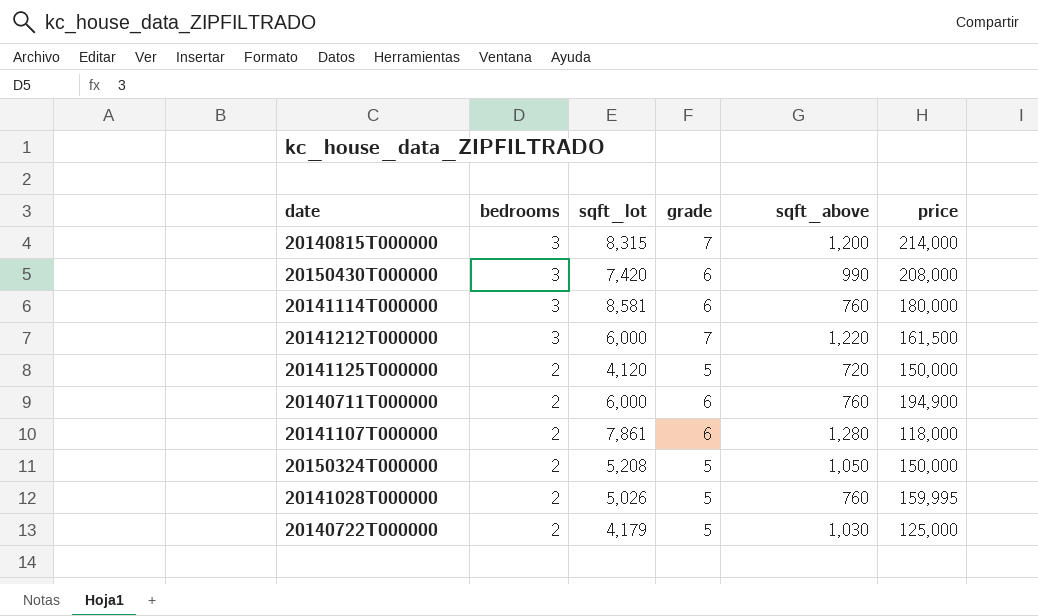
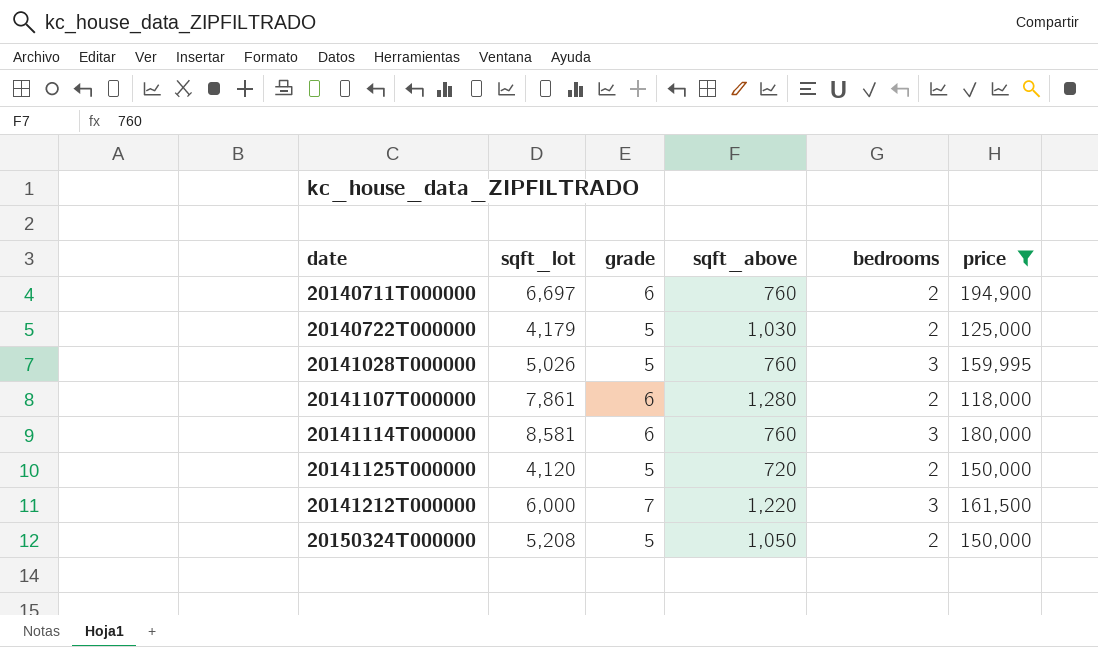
filter: none -> price <= 194,900
row order: bedrooms descending -> date ascending
column bedrooms | position: 2 -> 5
20140711T000000 | sqft_lot: 6,000 -> 6,697
20141028T000000 | bedrooms: 2 -> 3

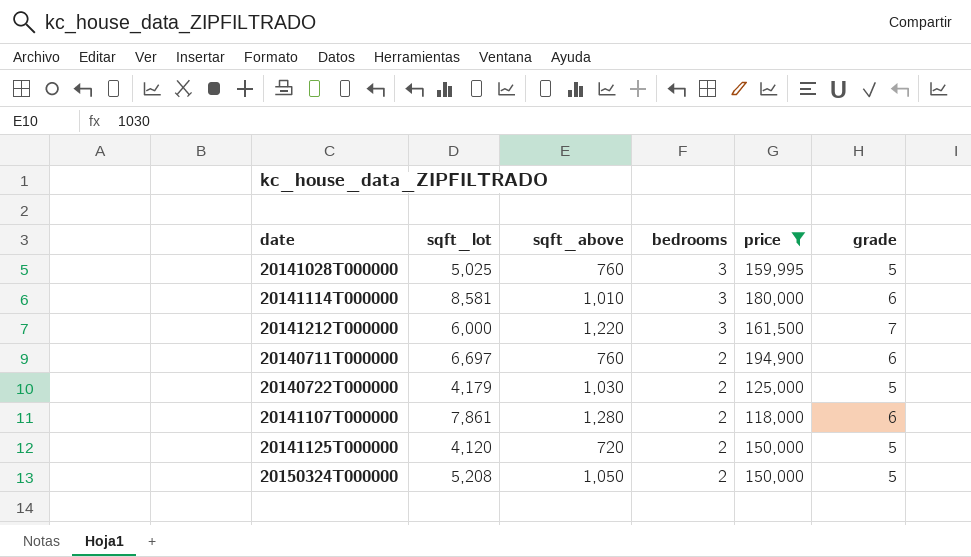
row order: date ascending -> bedrooms descending
column grade | position: 3 -> 6
20141028T000000 | sqft_lot: 5,026 -> 5,025
20141114T000000 | sqft_above: 760 -> 1,010

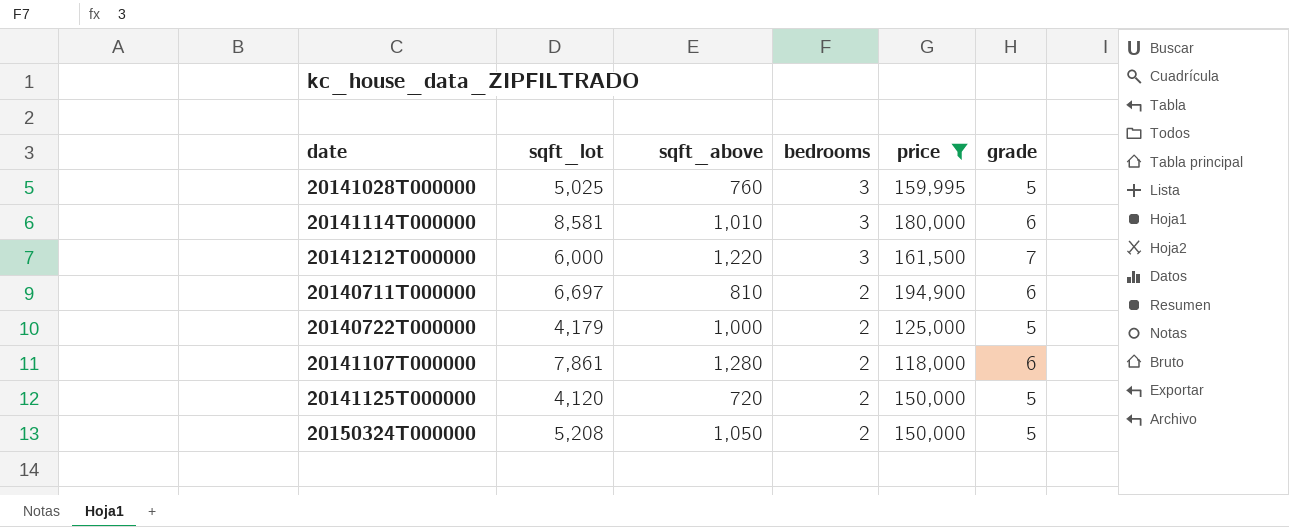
20140711T000000 | sqft_above: 760 -> 810
20140722T000000 | sqft_above: 1,030 -> 1,000

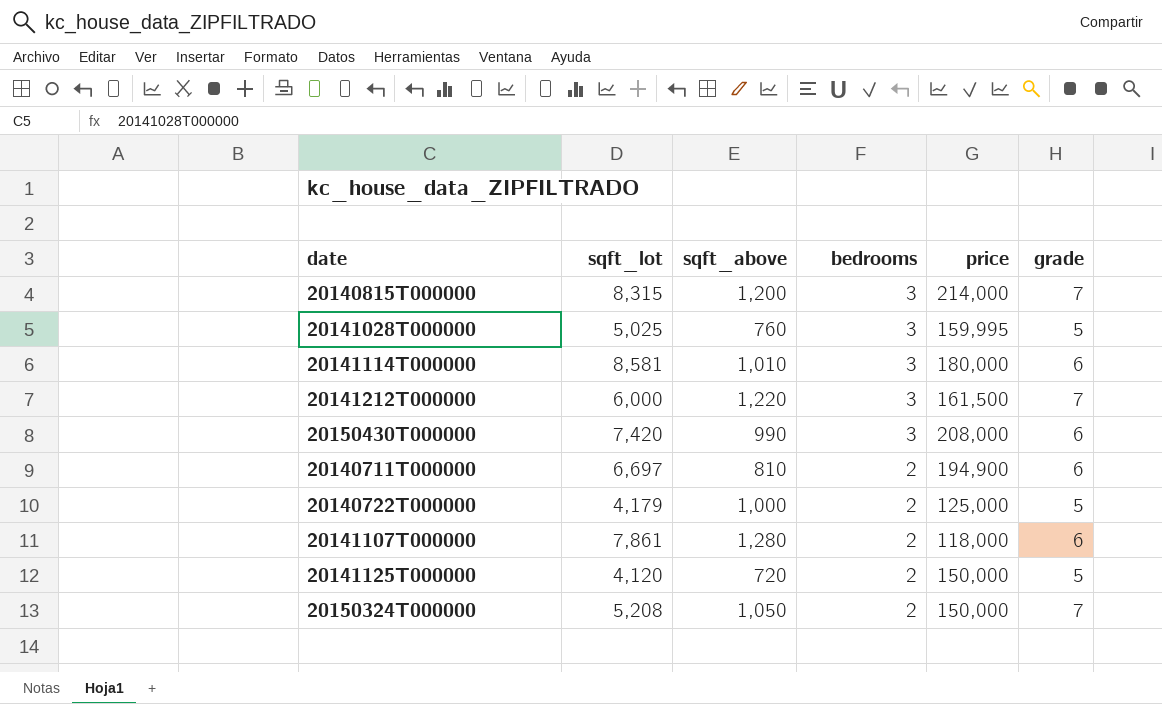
filter: price <= 194,900 -> none
20150324T000000 | grade: 5 -> 7

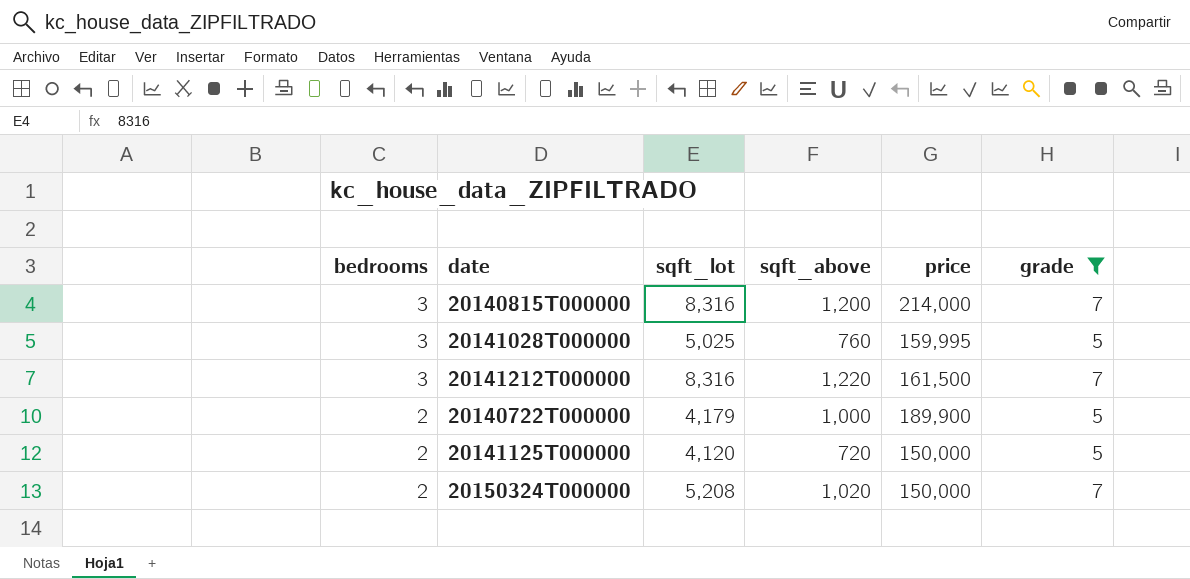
filter: none -> grade != 6
column bedrooms | position: 4 -> 1
20140815T000000 | sqft_lot: 8,315 -> 8,316
20141212T000000 | sqft_lot: 6,000 -> 8,316
20140722T000000 | price: 125,000 -> 189,900
20150324T000000 | sqft_above: 1,050 -> 1,020

